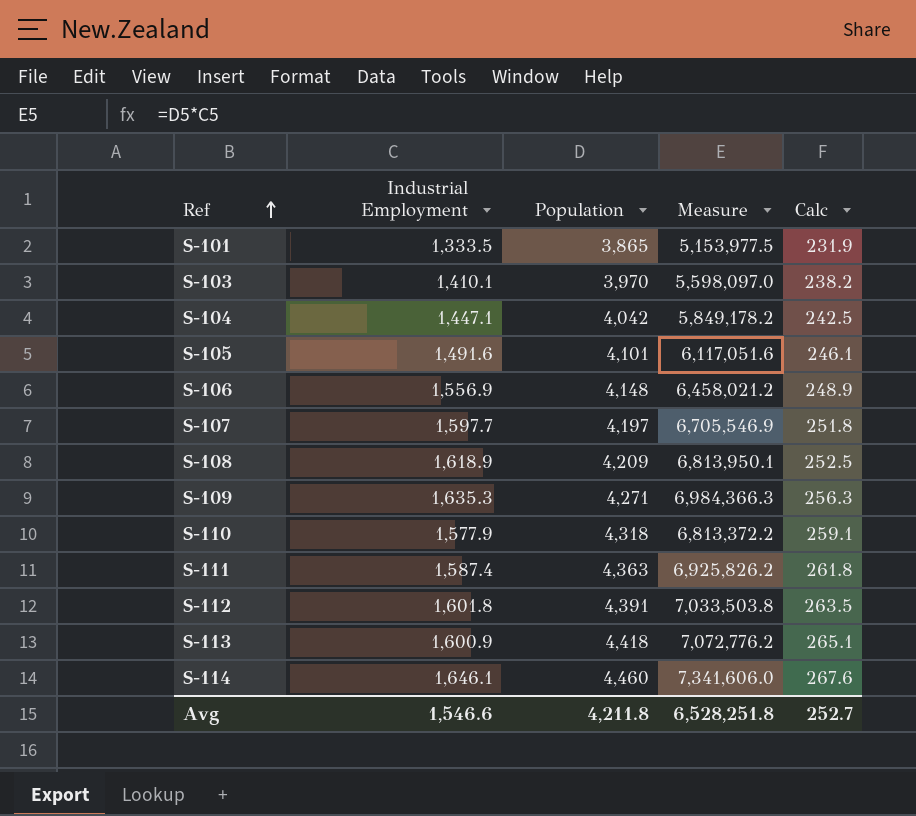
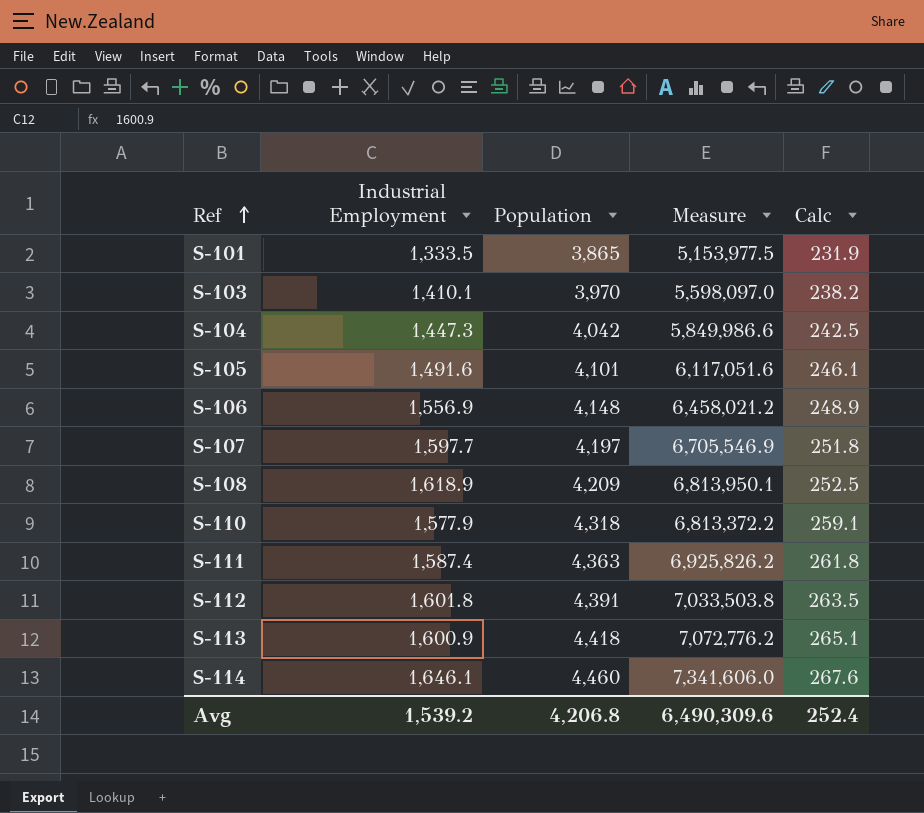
row S-109: 1,635.3 | 4,271 | 6,984,366.3 | 256.3 -> none
S-104 | Industrial Employment: 1,447.1 -> 1,447.3
S-104 | Measure: 5,849,178.2 -> 5,849,986.6
Avg | Industrial Employment: 1,546.6 -> 1,539.2
Avg | Population: 4,211.8 -> 4,206.8
Avg | Measure: 6,528,251.8 -> 6,490,309.6
Avg | Calc: 252.7 -> 252.4

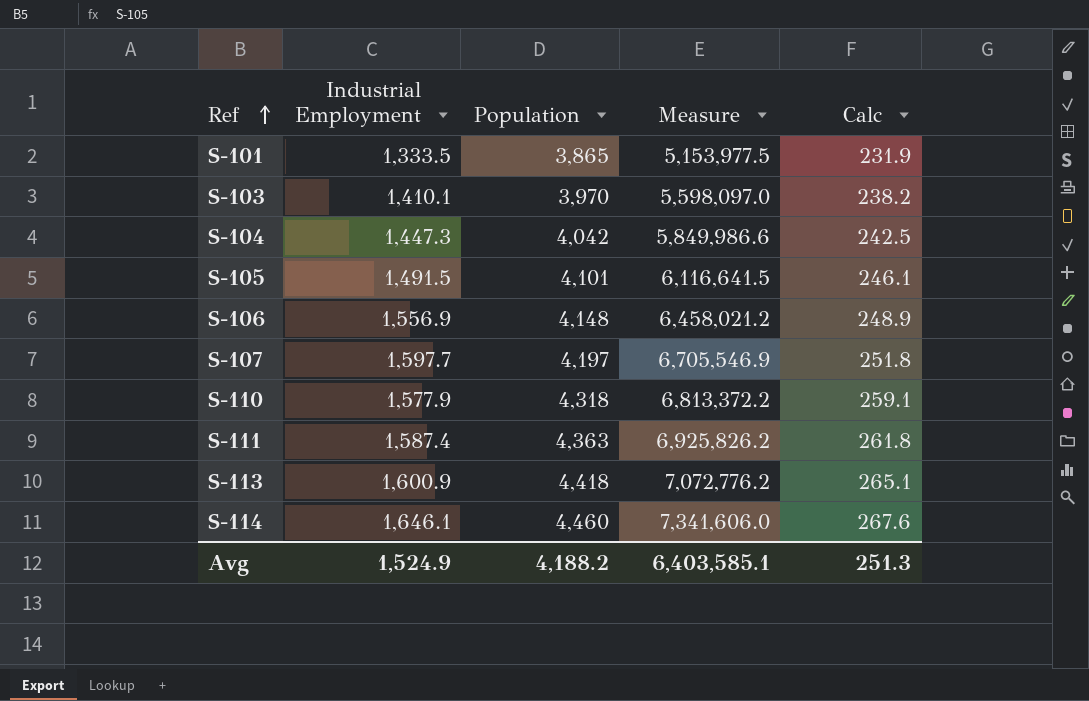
row S-108: 1,618.9 | 4,209 | 6,813,950.1 | 252.5 -> none
row S-112: 1,601.8 | 4,391 | 7,033,503.8 | 263.5 -> none
S-105 | Industrial Employment: 1,491.6 -> 1,491.5
S-105 | Measure: 6,117,051.6 -> 6,116,641.5
Avg | Industrial Employment: 1,539.2 -> 1,524.9
Avg | Population: 4,206.8 -> 4,188.2
Avg | Measure: 6,490,309.6 -> 6,403,585.1
Avg | Calc: 252.4 -> 251.3

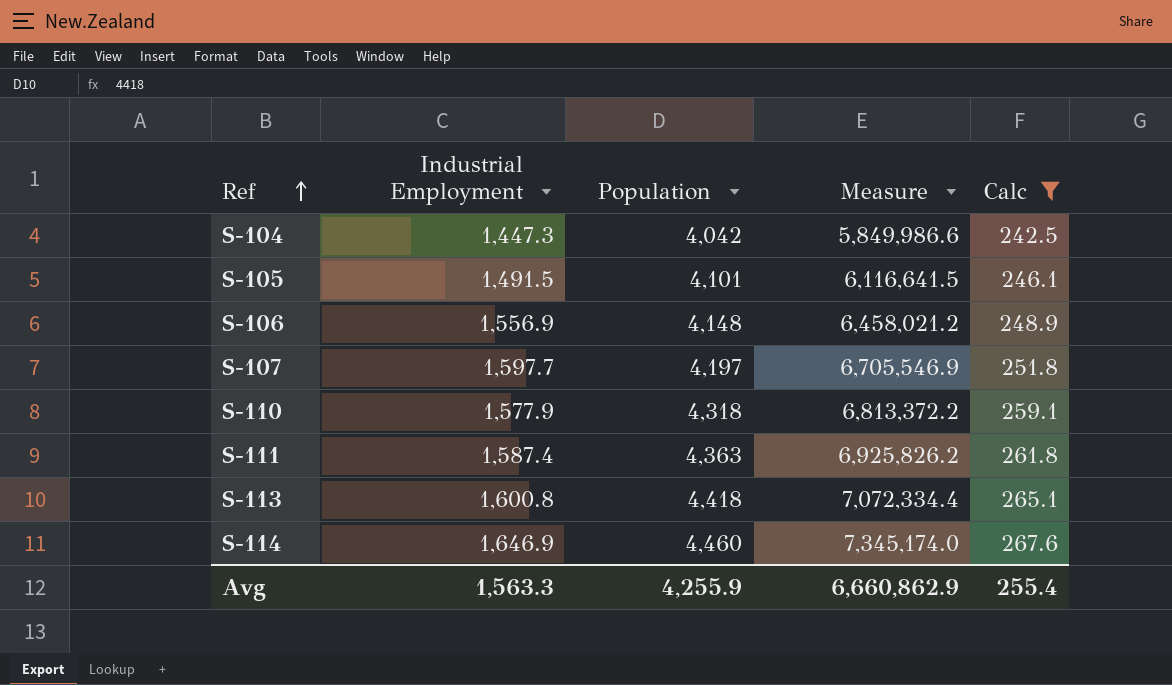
filter: none -> Calc >= 242.5
S-113 | Industrial Employment: 1,600.9 -> 1,600.8
S-113 | Measure: 7,072,776.2 -> 7,072,334.4
S-114 | Industrial Employment: 1,646.1 -> 1,646.9
S-114 | Measure: 7,341,606.0 -> 7,345,174.0
Avg | Industrial Employment: 1,524.9 -> 1,563.3
Avg | Population: 4,188.2 -> 4,255.9
Avg | Measure: 6,403,585.1 -> 6,660,862.9
Avg | Calc: 251.3 -> 255.4

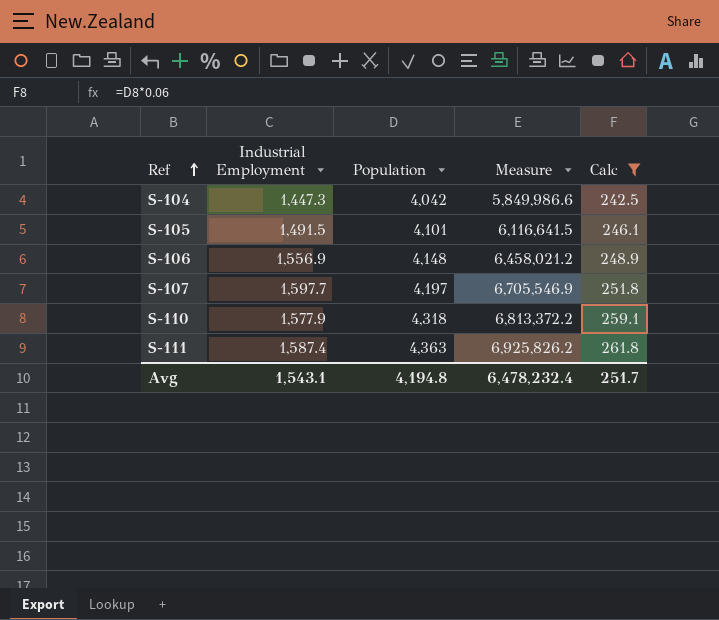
row S-113: 1,600.8 | 4,418 | 7,072,334.4 | 265.1 -> none
row S-114: 1,646.9 | 4,460 | 7,345,174.0 | 267.6 -> none
Avg | Industrial Employment: 1,563.3 -> 1,543.1
Avg | Population: 4,255.9 -> 4,194.8
Avg | Measure: 6,660,862.9 -> 6,478,232.4
Avg | Calc: 255.4 -> 251.7

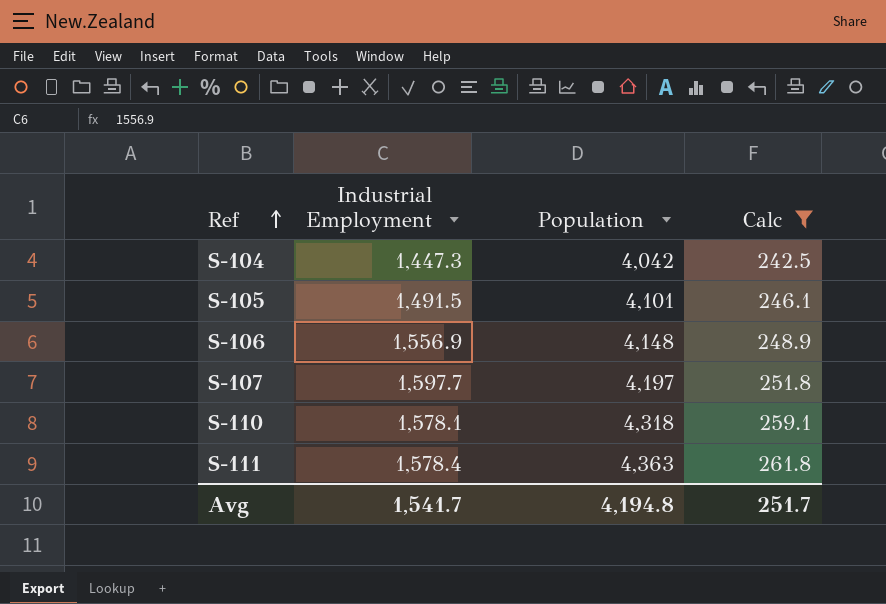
column Measure | formula: [Industrial Employment] * [Population] -> none
S-110 | Industrial Employment: 1,577.9 -> 1,578.1
S-111 | Industrial Employment: 1,587.4 -> 1,578.4
Avg | Industrial Employment: 1,543.1 -> 1,541.7

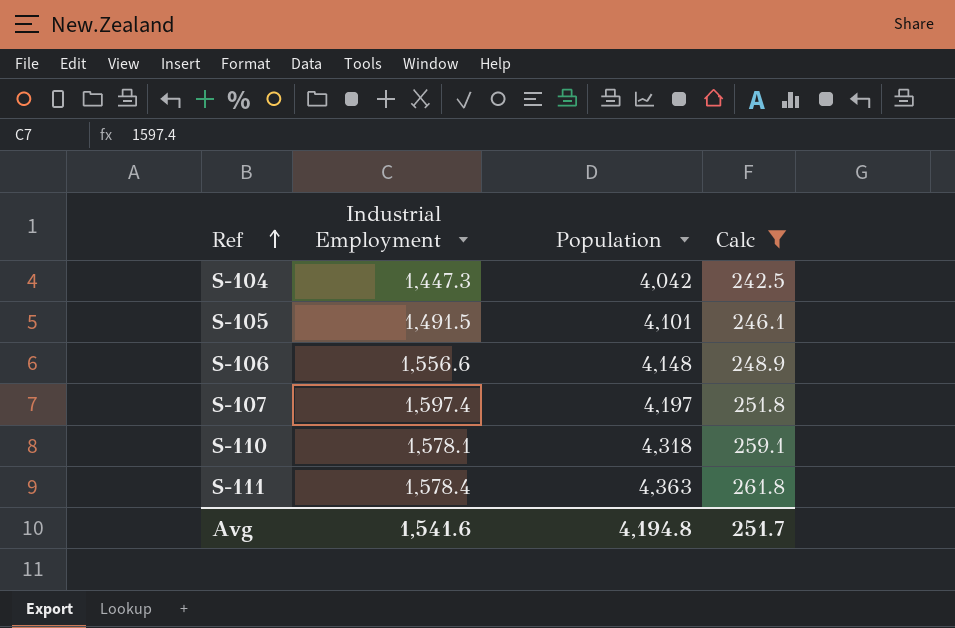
S-106 | Industrial Employment: 1,556.9 -> 1,556.6
S-107 | Industrial Employment: 1,597.7 -> 1,597.4
Avg | Industrial Employment: 1,541.7 -> 1,541.6

